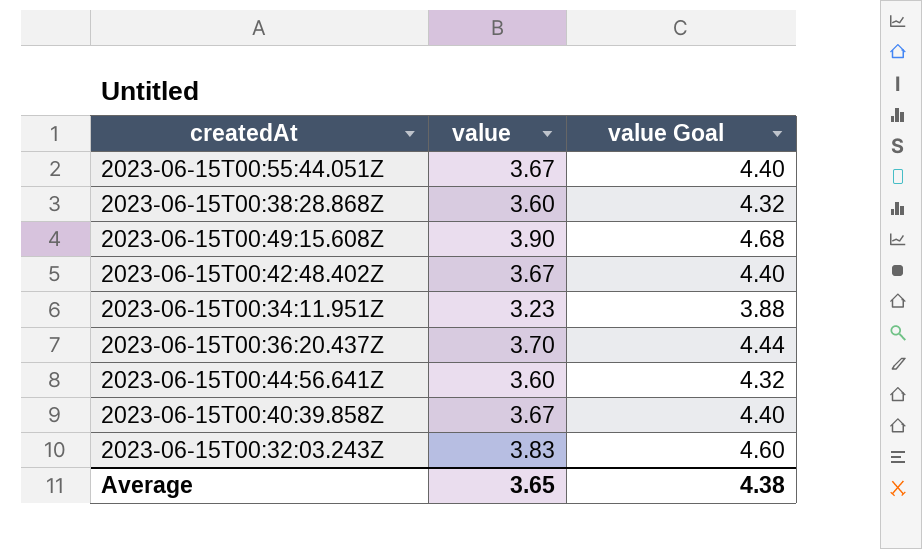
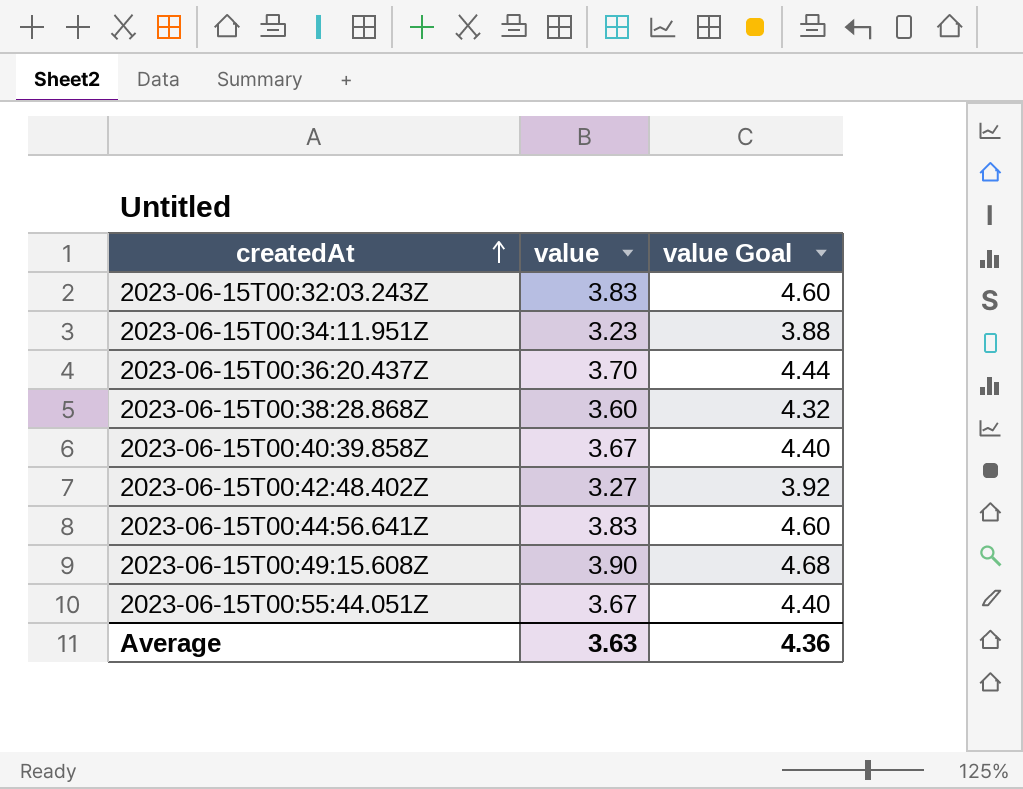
row order: none -> createdAt ascending
2023-06-15T00:42:48.402Z | value: 3.67 -> 3.27
2023-06-15T00:42:48.402Z | value Goal: 4.40 -> 3.92
2023-06-15T00:44:56.641Z | value: 3.60 -> 3.83
2023-06-15T00:44:56.641Z | value Goal: 4.32 -> 4.60
Average | value: 3.65 -> 3.63
Average | value Goal: 4.38 -> 4.36

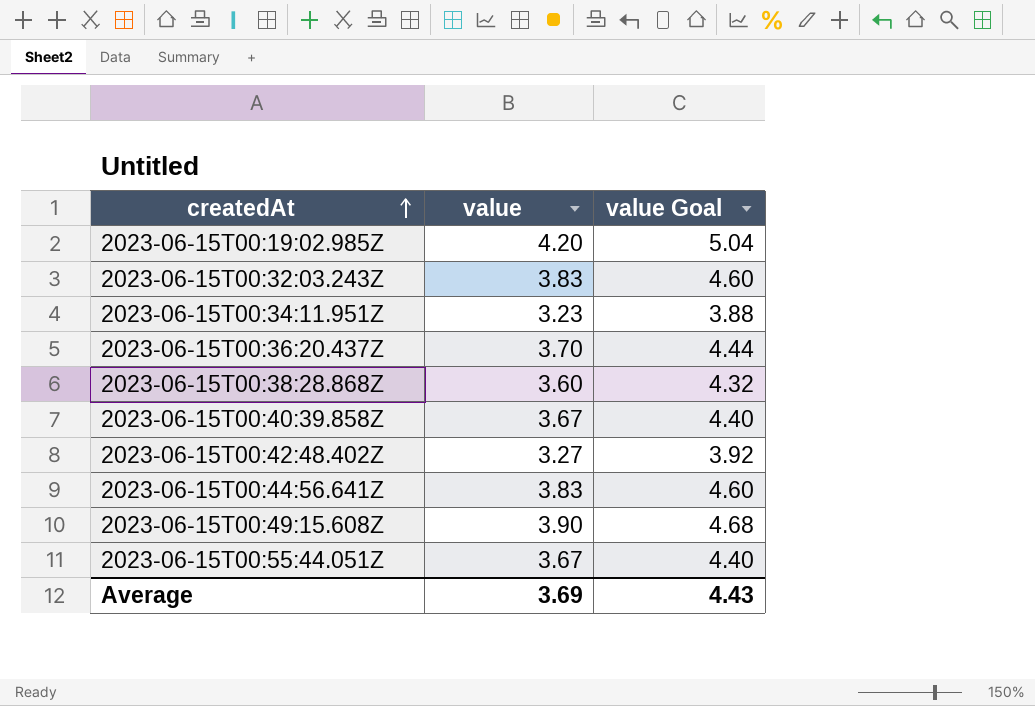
row 2023-06-15T00:19:02.985Z: none -> 4.20 | 5.04
Average | value: 3.63 -> 3.69
Average | value Goal: 4.36 -> 4.43

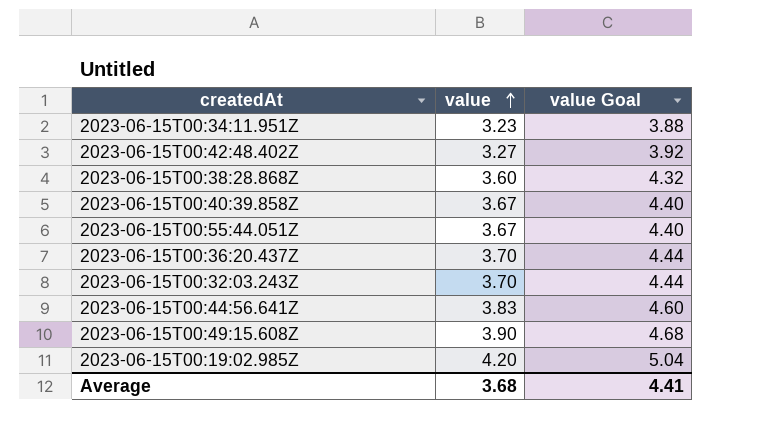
row order: createdAt ascending -> value ascending
2023-06-15T00:32:03.243Z | value: 3.83 -> 3.70
2023-06-15T00:32:03.243Z | value Goal: 4.60 -> 4.44
Average | value: 3.69 -> 3.68
Average | value Goal: 4.43 -> 4.41

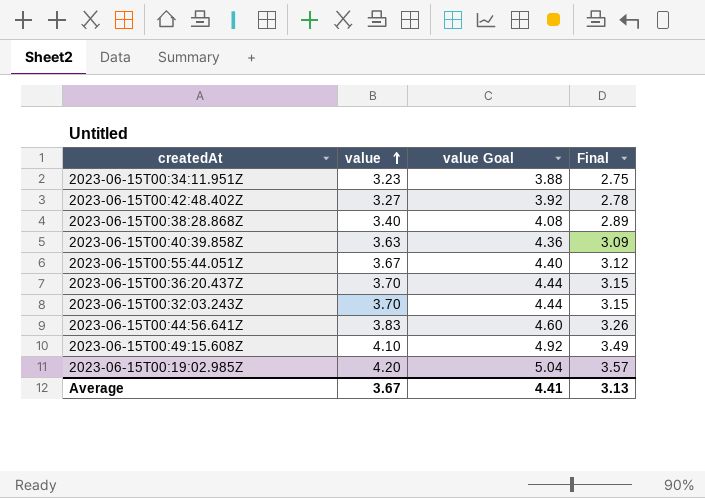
column Final | formula: none -> [value] * 0.85
2023-06-15T00:38:28.868Z | value: 3.60 -> 3.40
2023-06-15T00:38:28.868Z | value Goal: 4.32 -> 4.08
2023-06-15T00:40:39.858Z | value: 3.67 -> 3.63
2023-06-15T00:40:39.858Z | value Goal: 4.40 -> 4.36
2023-06-15T00:49:15.608Z | value: 3.90 -> 4.10
2023-06-15T00:49:15.608Z | value Goal: 4.68 -> 4.92
Average | value: 3.68 -> 3.67

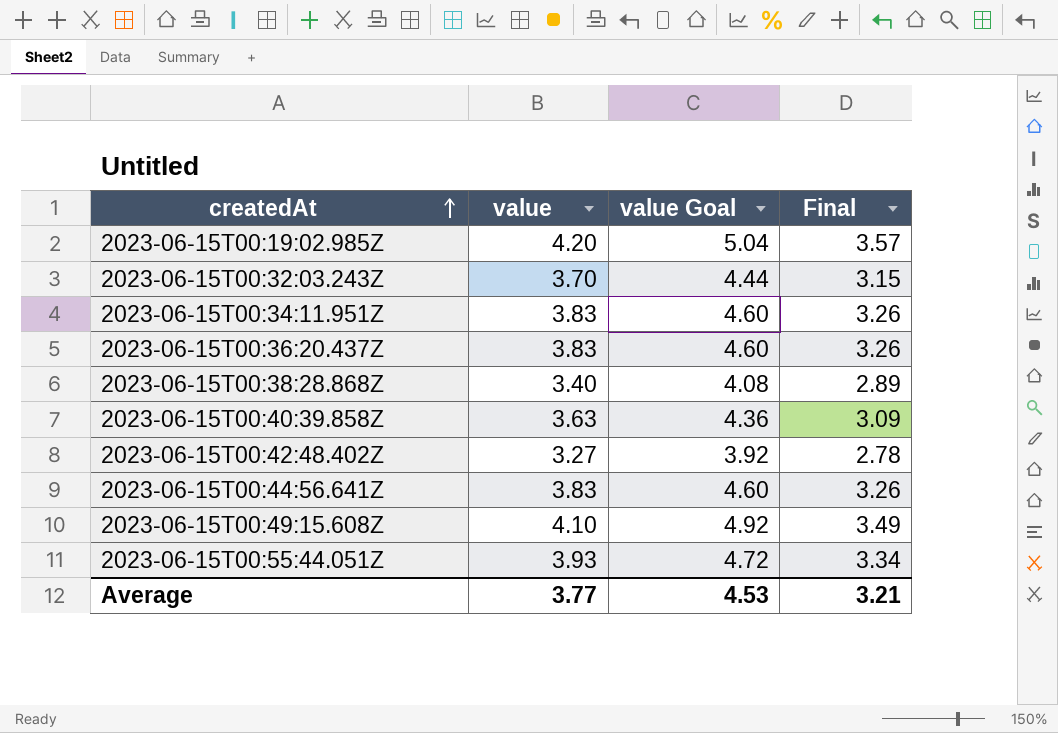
row order: value ascending -> createdAt ascending
2023-06-15T00:34:11.951Z | value: 3.23 -> 3.83
2023-06-15T00:34:11.951Z | value Goal: 3.88 -> 4.60
2023-06-15T00:34:11.951Z | Final: 2.75 -> 3.26
2023-06-15T00:36:20.437Z | value: 3.70 -> 3.83
2023-06-15T00:36:20.437Z | value Goal: 4.44 -> 4.60
2023-06-15T00:36:20.437Z | Final: 3.15 -> 3.26
2023-06-15T00:55:44.051Z | value: 3.67 -> 3.93
2023-06-15T00:55:44.051Z | value Goal: 4.40 -> 4.72
2023-06-15T00:55:44.051Z | Final: 3.12 -> 3.34
Average | value: 3.67 -> 3.77
Average | value Goal: 4.41 -> 4.53
Average | Final: 3.13 -> 3.21

